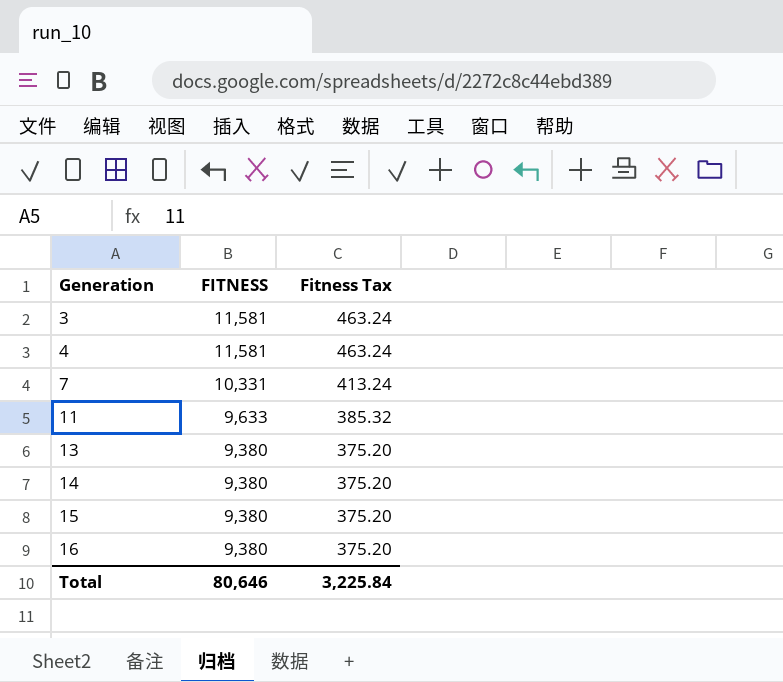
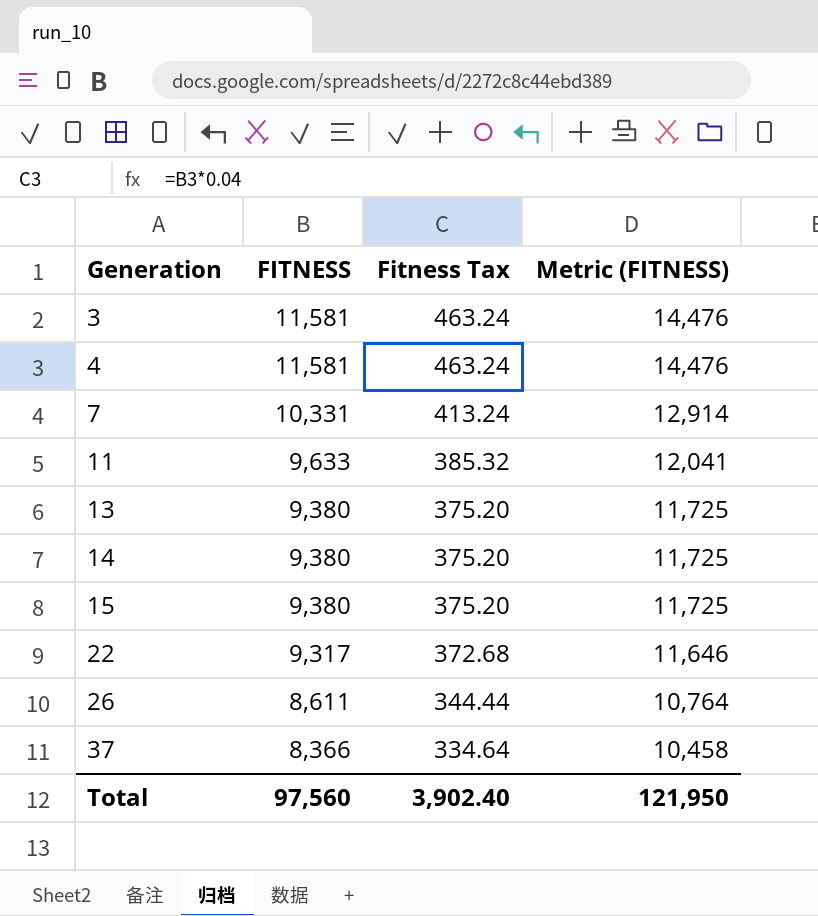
column Metric (FITNESS) | formula: none -> [FITNESS] * 1.25
row 16: 9,380 | 375.20 -> none
row 22: none -> 9,317 | 372.68 | 11,646
row 26: none -> 8,611 | 344.44 | 10,764
row 37: none -> 8,366 | 334.64 | 10,458
Total | FITNESS: 80,646 -> 97,560
Total | Fitness Tax: 3,225.84 -> 3,902.40

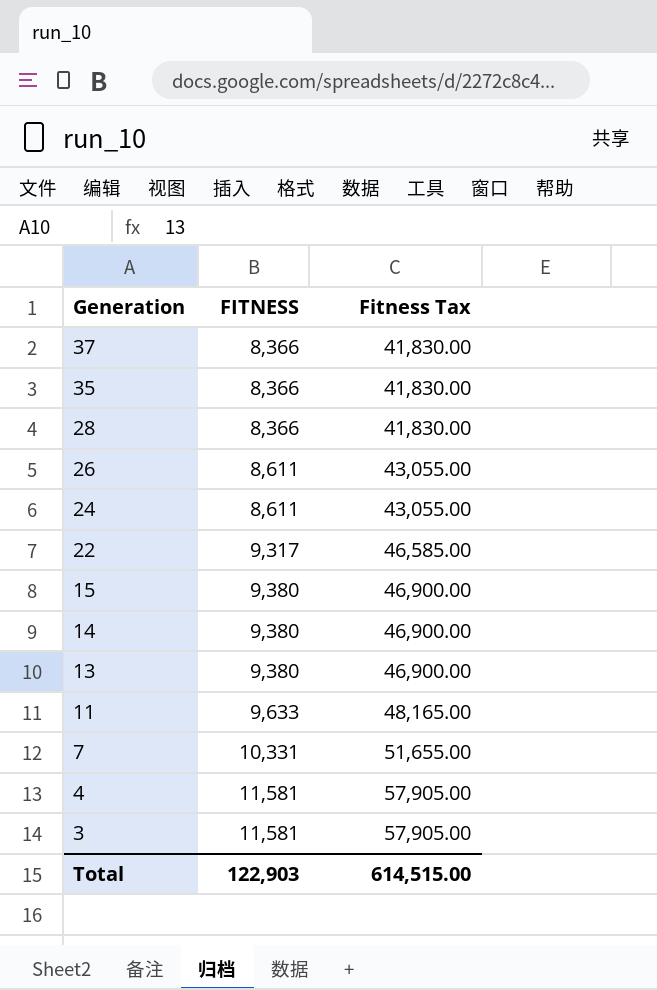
row order: Generation ascending -> Generation descending
column Metric (FITNESS) | formula: [FITNESS] * 1.25 -> none
column Fitness Tax | formula: [FITNESS] * 0.04 -> [FITNESS] * 5
row 35: none -> 8,366 | 41,830.00
row 28: none -> 8,366 | 41,830.00
row 24: none -> 8,611 | 43,055.00
Total | FITNESS: 97,560 -> 122,903
Total | Fitness Tax: 3,902.40 -> 614,515.00

